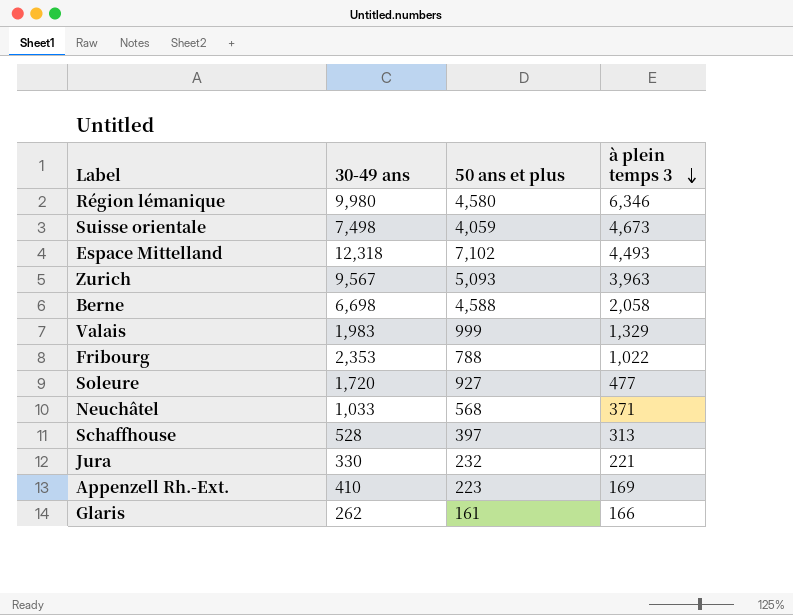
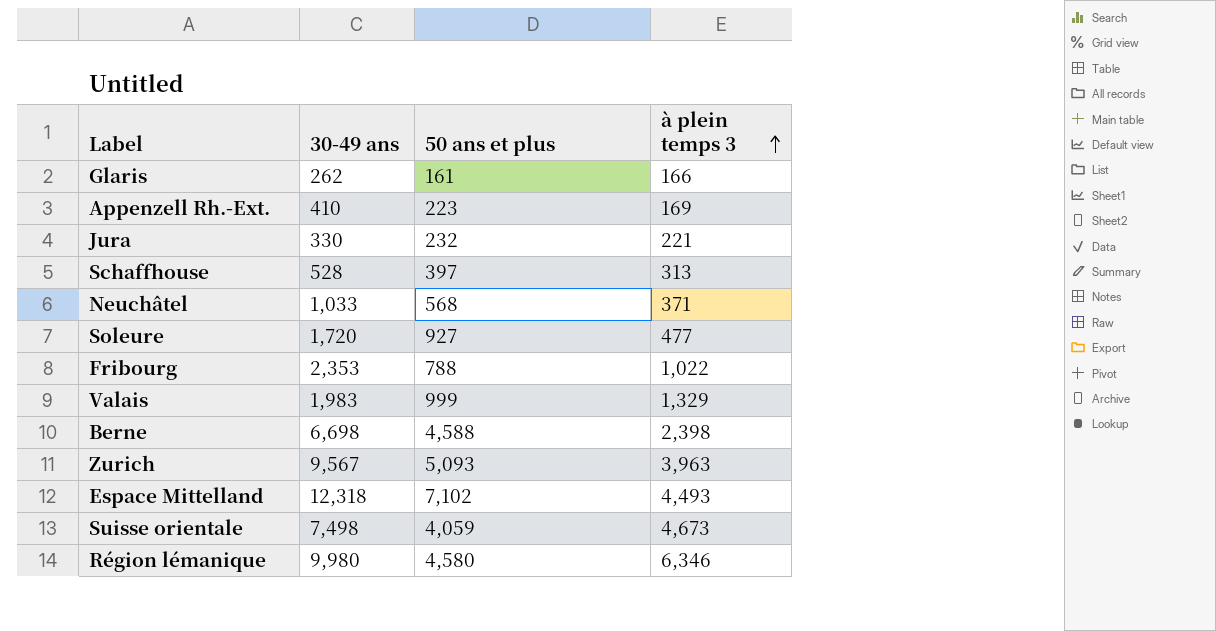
row order: à plein temps 3 descending -> à plein temps 3 ascending
Berne | à plein temps 3: 2,058 -> 2,398

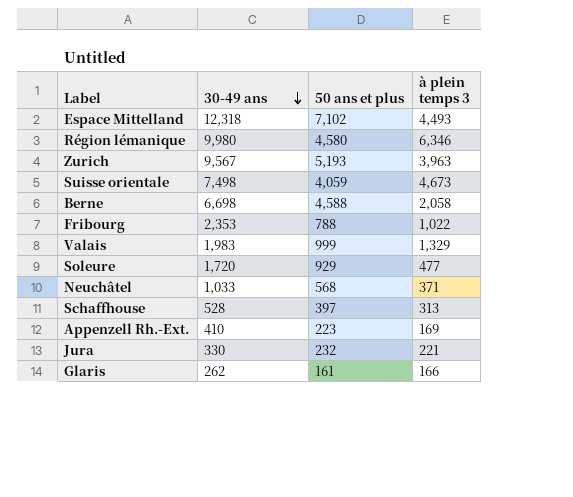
row order: à plein temps 3 ascending -> 30-49 ans descending
Zurich | 50 ans et plus: 5,093 -> 5,193
Berne | à plein temps 3: 2,398 -> 2,058
Soleure | 50 ans et plus: 927 -> 929

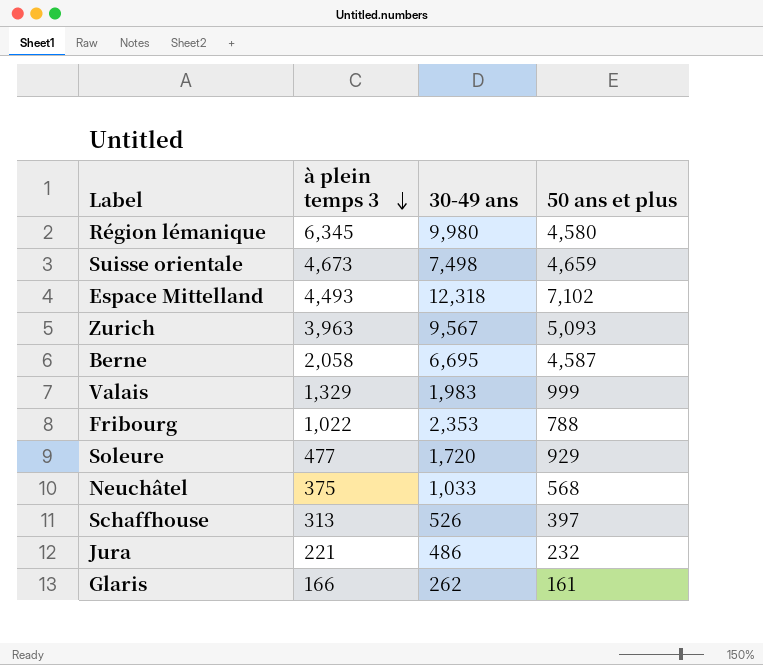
row order: 30-49 ans descending -> à plein temps 3 descending
column à plein temps 3 | position: 4 -> 2
row Appenzell Rh.-Ext.: 410 | 223 | 169 -> none
Région lémanique | à plein temps 3: 6,346 -> 6,345
Suisse orientale | 50 ans et plus: 4,059 -> 4,659
Zurich | 50 ans et plus: 5,193 -> 5,093
Berne | 30-49 ans: 6,698 -> 6,695
Berne | 50 ans et plus: 4,588 -> 4,587
Neuchâtel | à plein temps 3: 371 -> 375
Schaffhouse | 30-49 ans: 528 -> 526
Jura | 30-49 ans: 330 -> 486

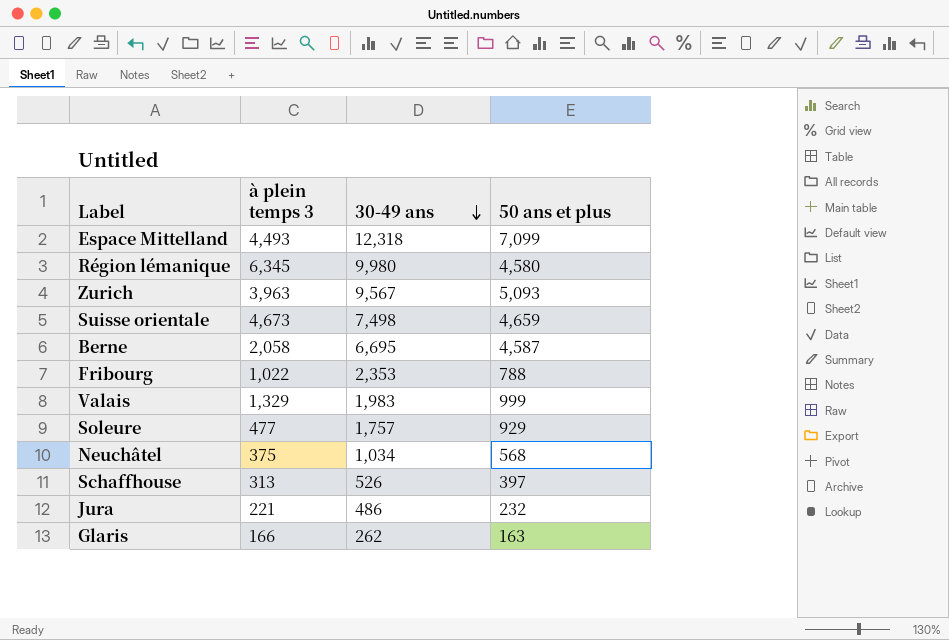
row order: à plein temps 3 descending -> 30-49 ans descending
Espace Mittelland | 50 ans et plus: 7,102 -> 7,099
Soleure | 30-49 ans: 1,720 -> 1,757
Neuchâtel | 30-49 ans: 1,033 -> 1,034
Glaris | 50 ans et plus: 161 -> 163

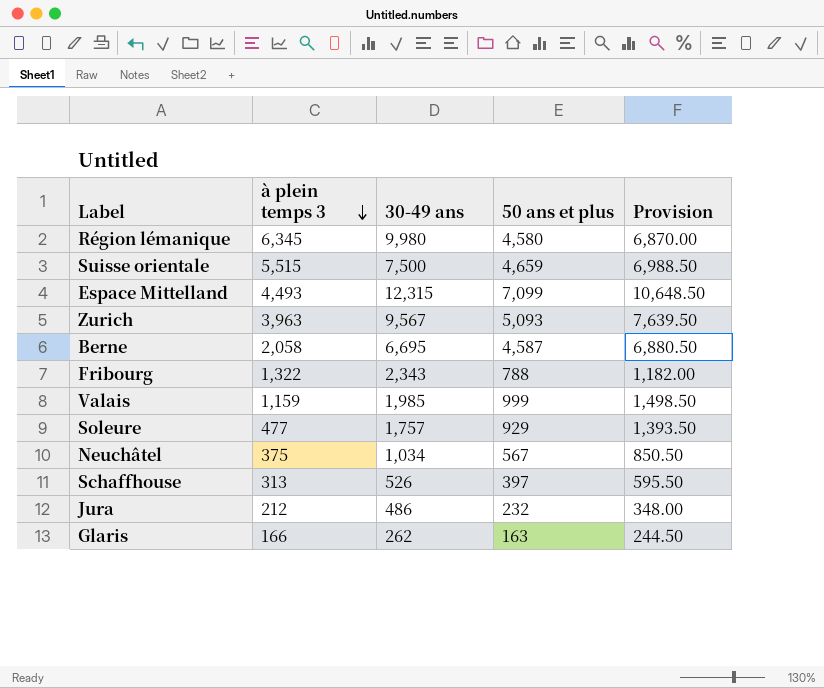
row order: 30-49 ans descending -> à plein temps 3 descending
column Provision | formula: none -> [50 ans et plus] * 1.5
Suisse orientale | à plein temps 3: 4,673 -> 5,515
Suisse orientale | 30-49 ans: 7,498 -> 7,500
Espace Mittelland | 30-49 ans: 12,318 -> 12,315
Fribourg | à plein temps 3: 1,022 -> 1,322
Fribourg | 30-49 ans: 2,353 -> 2,343
Valais | à plein temps 3: 1,329 -> 1,159
Valais | 30-49 ans: 1,983 -> 1,985
Neuchâtel | 50 ans et plus: 568 -> 567
Jura | à plein temps 3: 221 -> 212

